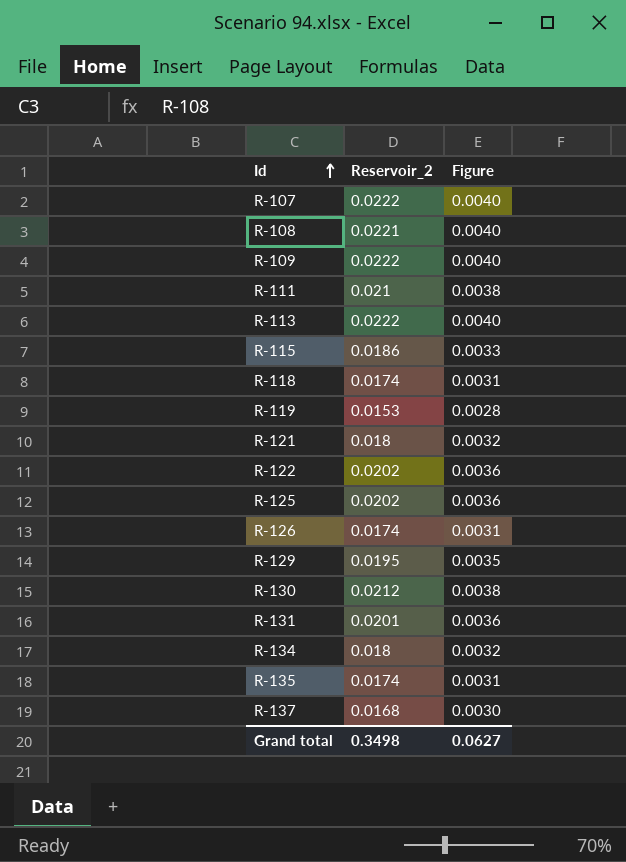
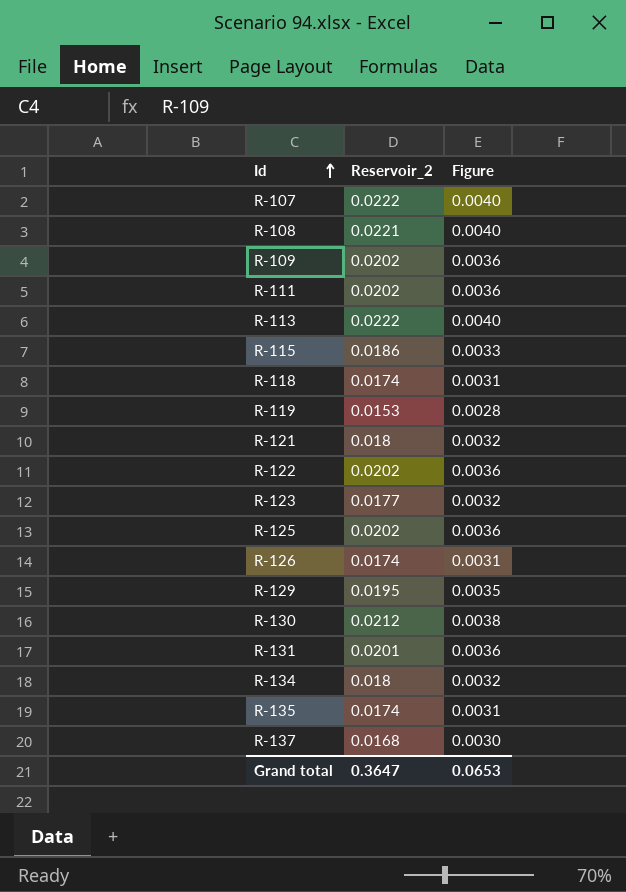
R-109 | Reservoir_2: 0.0222 -> 0.0202
R-109 | Figure: 0.0040 -> 0.0036
R-111 | Reservoir_2: 0.021 -> 0.0202
R-111 | Figure: 0.0038 -> 0.0036
row R-123: none -> 0.0177 | 0.0032
Grand total | Reservoir_2: 0.3498 -> 0.3647
Grand total | Figure: 0.0627 -> 0.0653

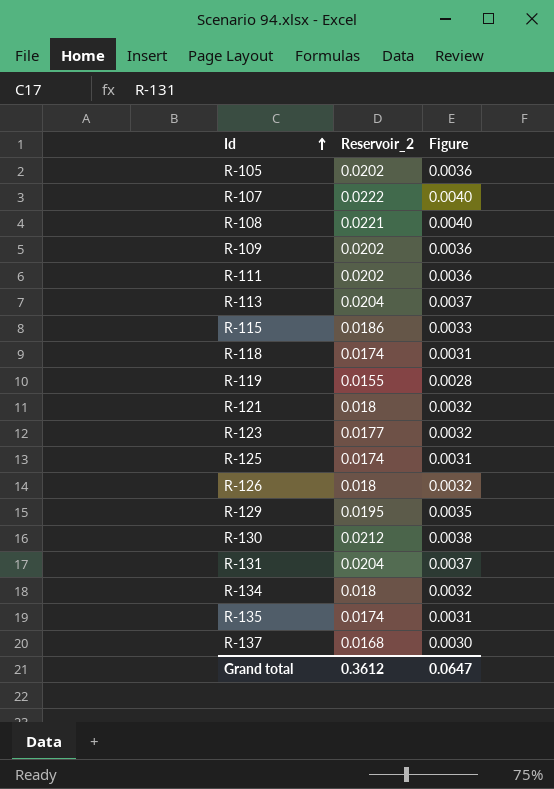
row R-122: 0.0202 | 0.0036 -> none
row R-105: none -> 0.0202 | 0.0036
R-113 | Reservoir_2: 0.0222 -> 0.0204
R-113 | Figure: 0.0040 -> 0.0037
R-119 | Reservoir_2: 0.0153 -> 0.0155
R-125 | Reservoir_2: 0.0202 -> 0.0174
R-125 | Figure: 0.0036 -> 0.0031
R-126 | Reservoir_2: 0.0174 -> 0.018
R-126 | Figure: 0.0031 -> 0.0032
R-131 | Reservoir_2: 0.0201 -> 0.0204
R-131 | Figure: 0.0036 -> 0.0037
Grand total | Reservoir_2: 0.3647 -> 0.3612
Grand total | Figure: 0.0653 -> 0.0647

